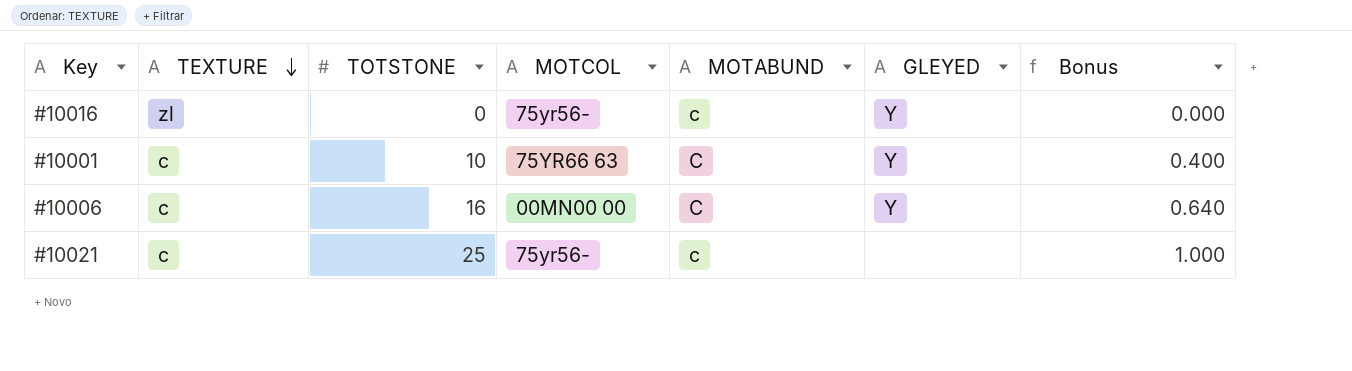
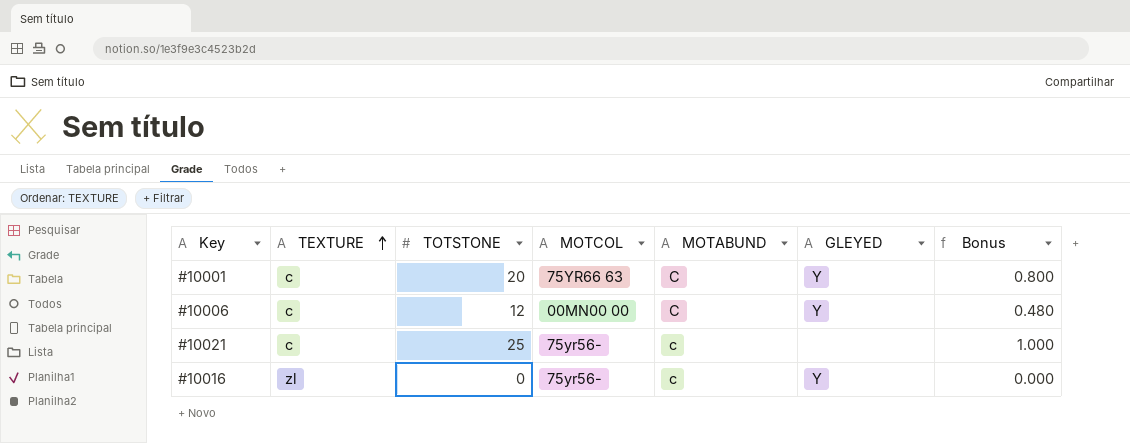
row order: TEXTURE descending -> TEXTURE ascending
#10001 | TOTSTONE: 10 -> 20
#10001 | Bonus: 0.400 -> 0.800
#10006 | TOTSTONE: 16 -> 12
#10006 | Bonus: 0.640 -> 0.480

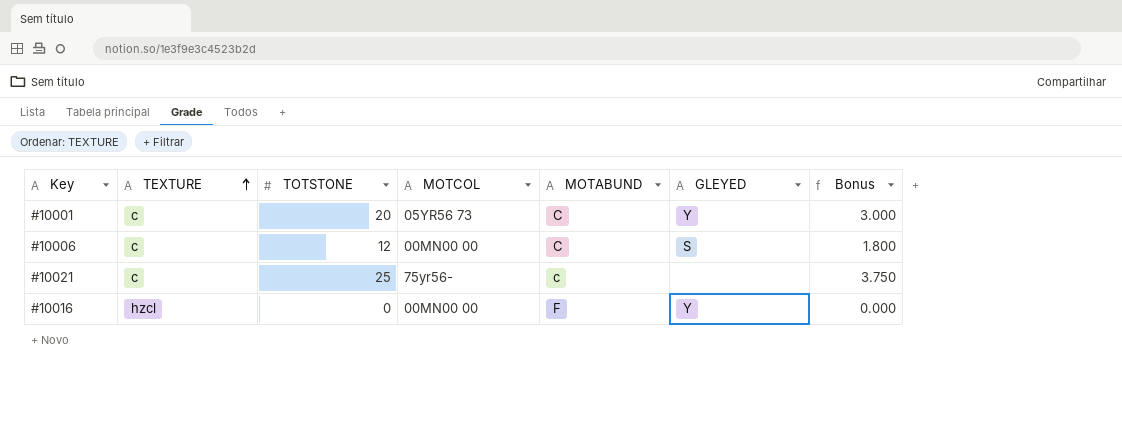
column Bonus | formula: [TOTSTONE] * 0.04 -> [TOTSTONE] * 0.15
#10001 | MOTCOL: 75YR66 63 -> 05YR56 73
#10006 | GLEYED: Y -> S
#10016 | TEXTURE: zl -> hzcl
#10016 | MOTCOL: 75yr56- -> 00MN00 00
#10016 | MOTABUND: c -> F

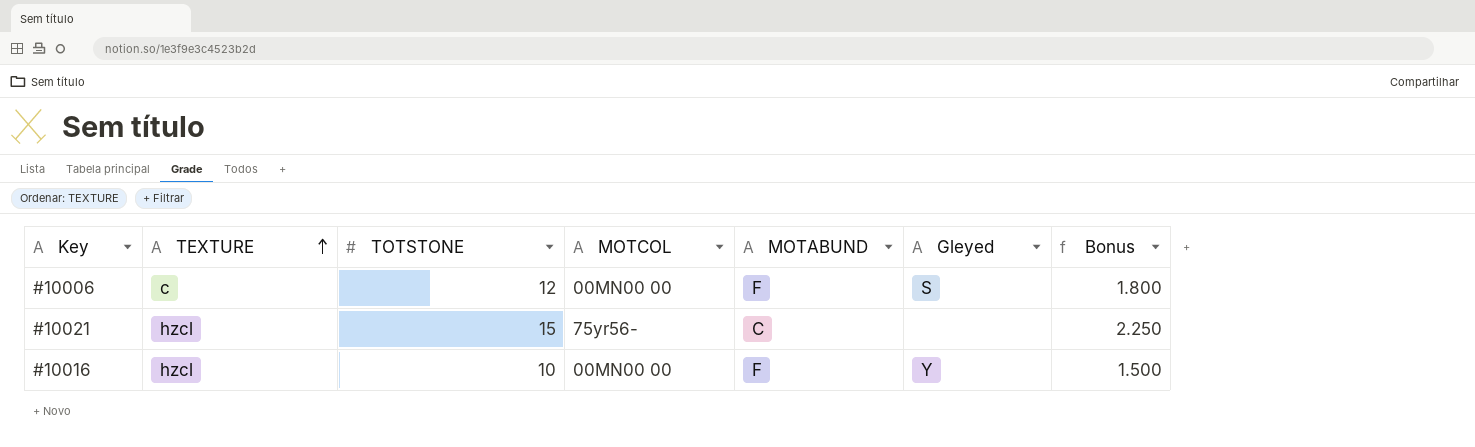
column name: GLEYED -> Gleyed
row #10001: c | 20 | 05YR56 73 | C | Y | 3.000 -> none
#10006 | MOTABUND: C -> F
#10021 | TEXTURE: c -> hzcl
#10021 | TOTSTONE: 25 -> 15
#10021 | MOTABUND: c -> C
#10021 | Bonus: 3.750 -> 2.250
#10016 | TOTSTONE: 0 -> 10
#10016 | Bonus: 0.000 -> 1.500

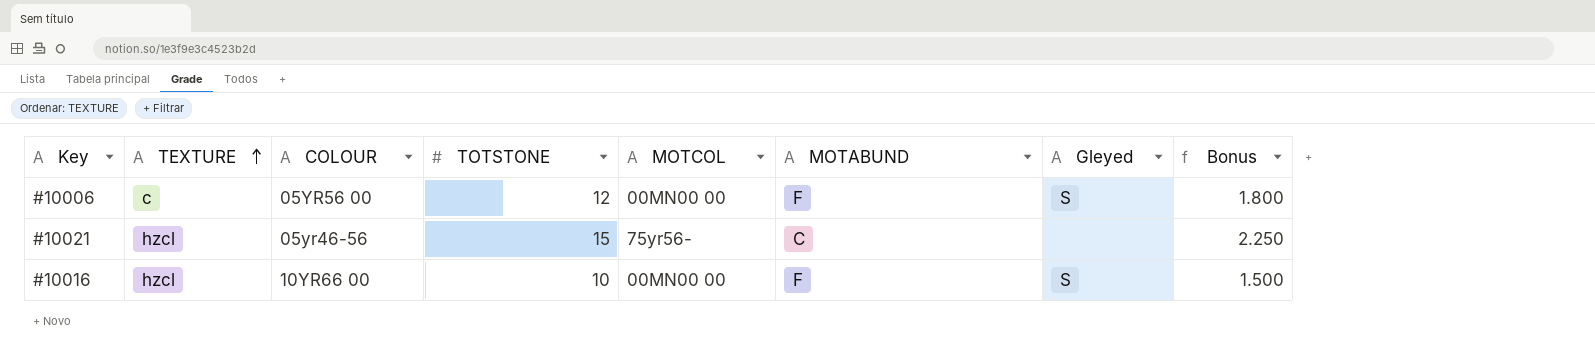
column COLOUR | position: none -> 3
#10016 | Gleyed: Y -> S

